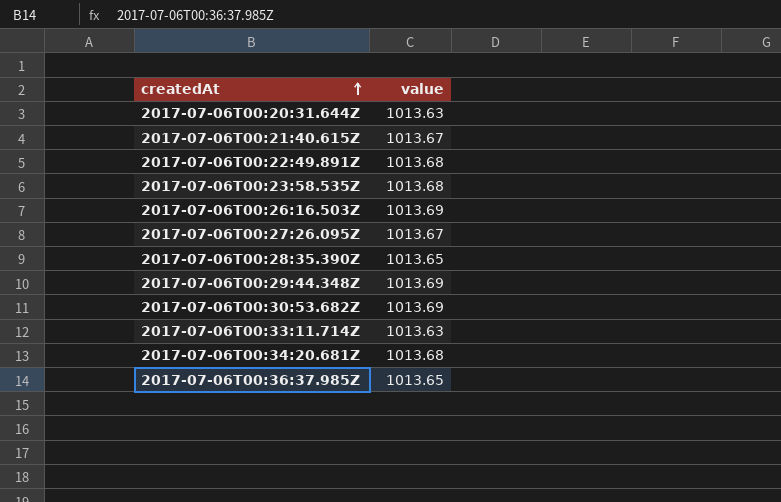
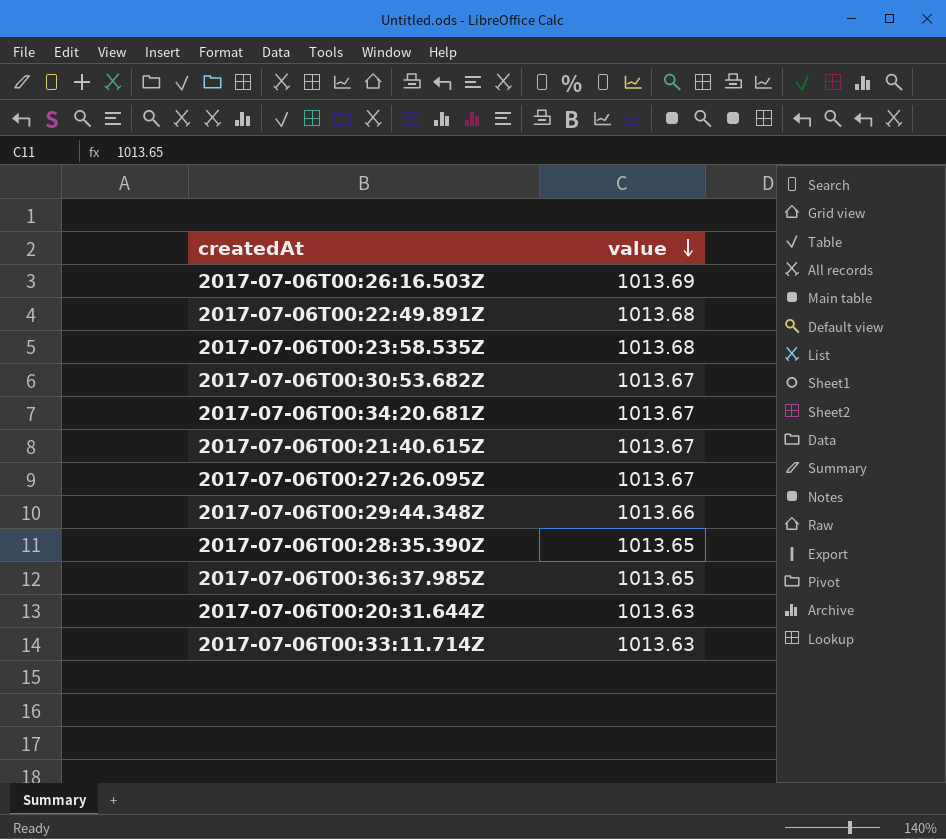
row order: createdAt ascending -> value descending
2017-07-06T00:30:53.682Z | value: 1013.69 -> 1013.67
2017-07-06T00:34:20.681Z | value: 1013.68 -> 1013.67
2017-07-06T00:29:44.348Z | value: 1013.69 -> 1013.66

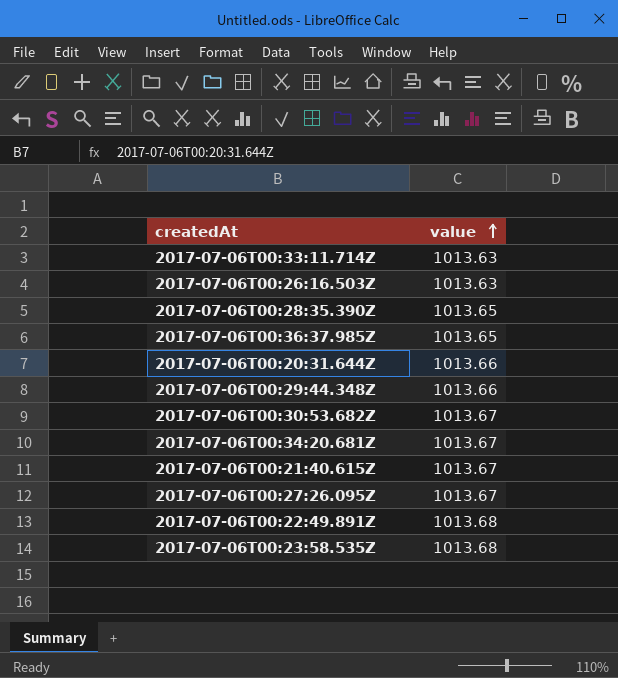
row order: value descending -> value ascending
2017-07-06T00:26:16.503Z | value: 1013.69 -> 1013.63
2017-07-06T00:20:31.644Z | value: 1013.63 -> 1013.66

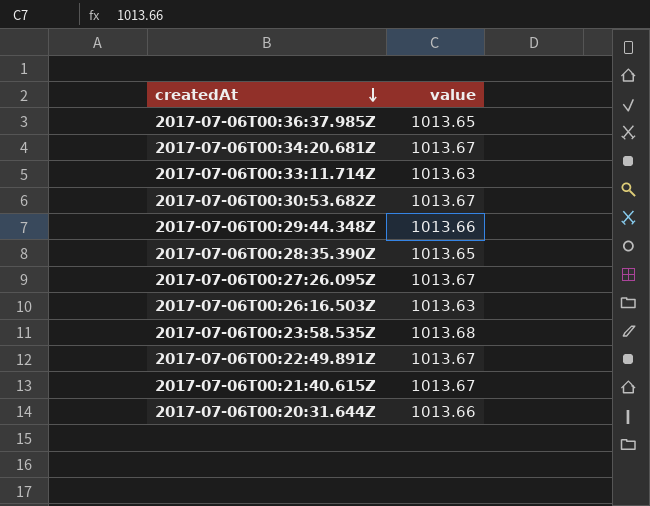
row order: value ascending -> createdAt descending
2017-07-06T00:22:49.891Z | value: 1013.68 -> 1013.67

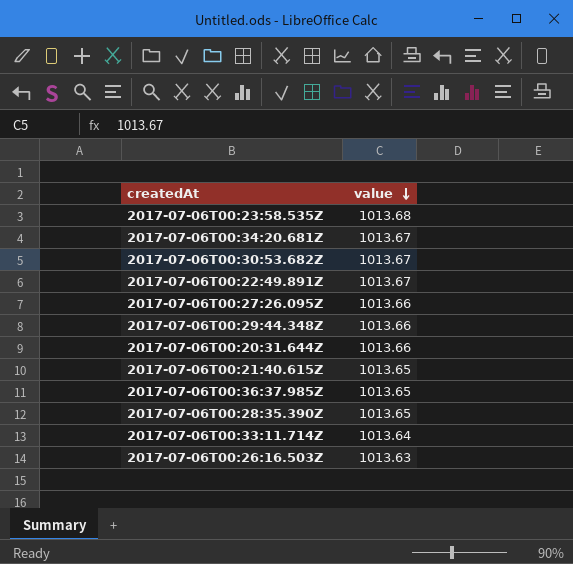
row order: createdAt descending -> value descending
2017-07-06T00:27:26.095Z | value: 1013.67 -> 1013.66
2017-07-06T00:21:40.615Z | value: 1013.67 -> 1013.65
2017-07-06T00:33:11.714Z | value: 1013.63 -> 1013.64

